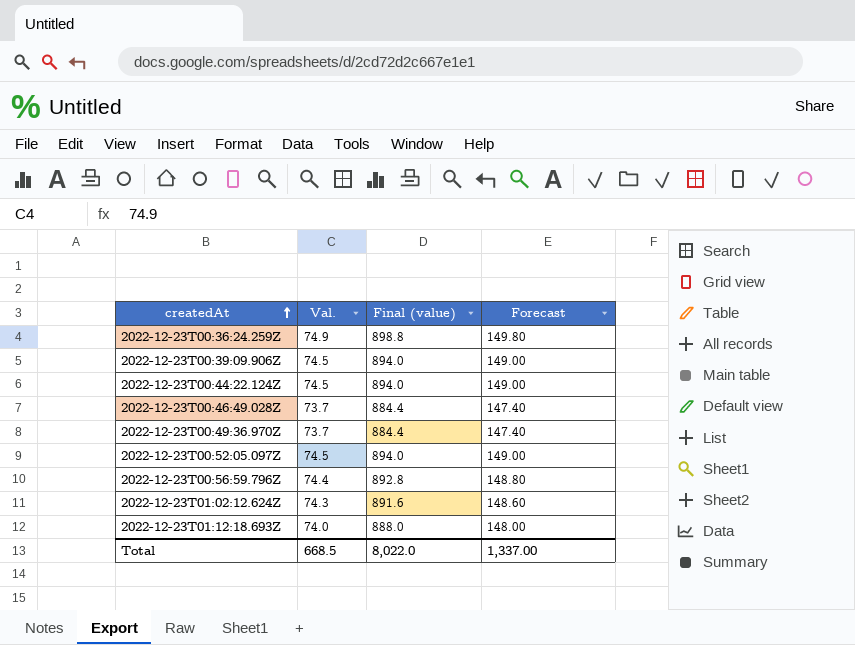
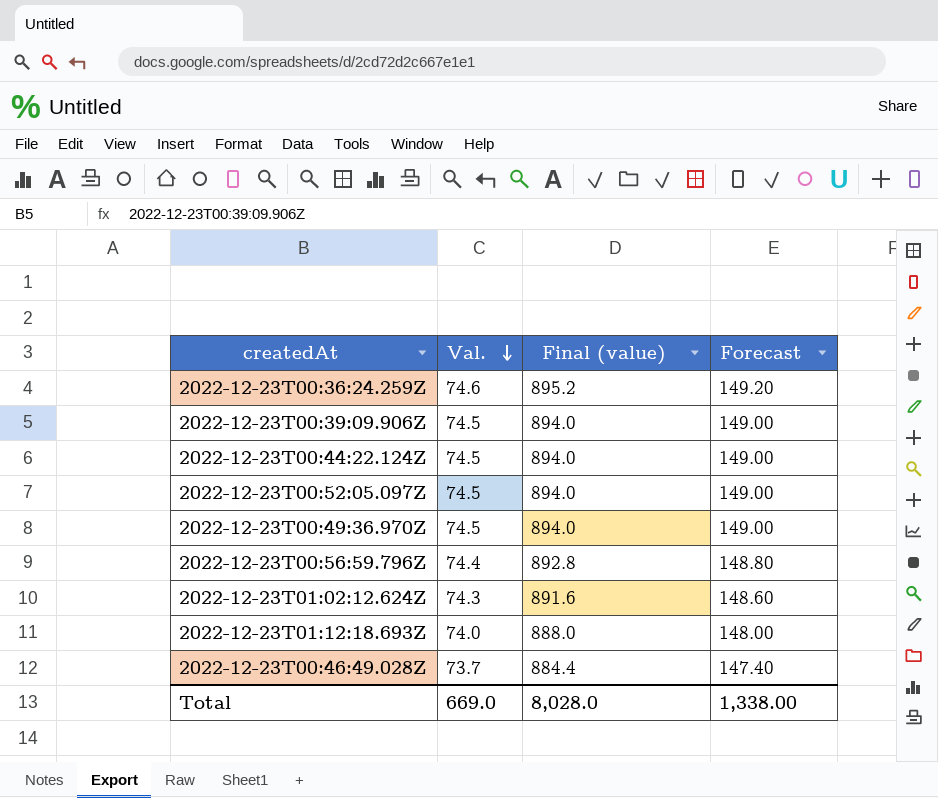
row order: createdAt ascending -> Val. descending
2022-12-23T00:36:24.259Z | Val.: 74.9 -> 74.6
2022-12-23T00:36:24.259Z | Final (value): 898.8 -> 895.2
2022-12-23T00:36:24.259Z | Forecast: 149.80 -> 149.20
2022-12-23T00:49:36.970Z | Val.: 73.7 -> 74.5
2022-12-23T00:49:36.970Z | Final (value): 884.4 -> 894.0
2022-12-23T00:49:36.970Z | Forecast: 147.40 -> 149.00
Total | Val.: 668.5 -> 669.0
Total | Final (value): 8,022.0 -> 8,028.0
Total | Forecast: 1,337.00 -> 1,338.00

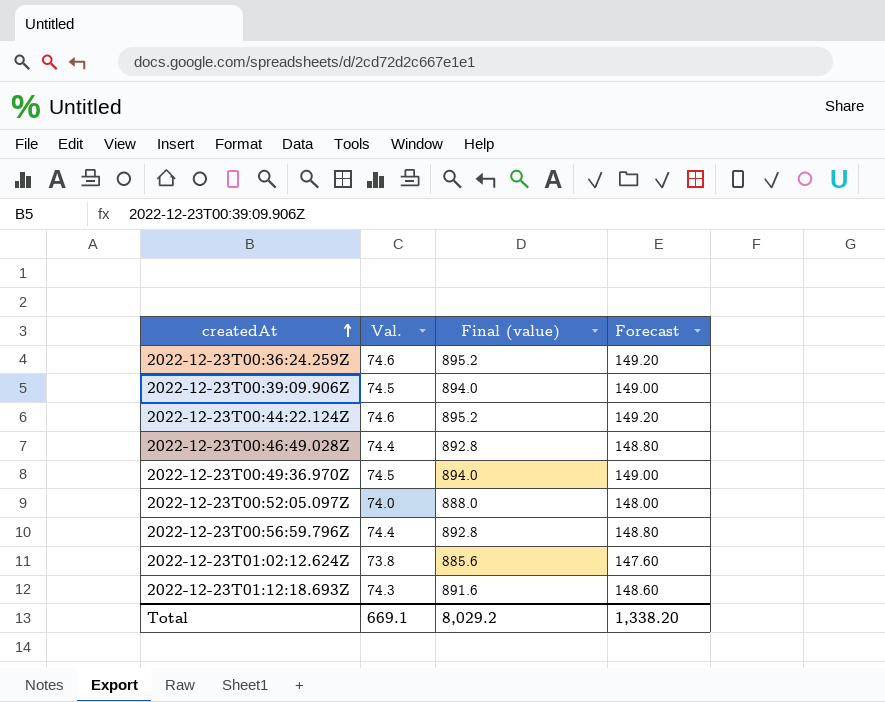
row order: Val. descending -> createdAt ascending
2022-12-23T00:44:22.124Z | Val.: 74.5 -> 74.6
2022-12-23T00:44:22.124Z | Final (value): 894.0 -> 895.2
2022-12-23T00:44:22.124Z | Forecast: 149.00 -> 149.20
2022-12-23T00:46:49.028Z | Val.: 73.7 -> 74.4
2022-12-23T00:46:49.028Z | Final (value): 884.4 -> 892.8
2022-12-23T00:46:49.028Z | Forecast: 147.40 -> 148.80
2022-12-23T00:52:05.097Z | Val.: 74.5 -> 74.0
2022-12-23T00:52:05.097Z | Final (value): 894.0 -> 888.0
2022-12-23T00:52:05.097Z | Forecast: 149.00 -> 148.00
2022-12-23T01:02:12.624Z | Val.: 74.3 -> 73.8
2022-12-23T01:02:12.624Z | Final (value): 891.6 -> 885.6
2022-12-23T01:02:12.624Z | Forecast: 148.60 -> 147.60
2022-12-23T01:12:18.693Z | Val.: 74.0 -> 74.3
2022-12-23T01:12:18.693Z | Final (value): 888.0 -> 891.6
2022-12-23T01:12:18.693Z | Forecast: 148.00 -> 148.60
Total | Val.: 669.0 -> 669.1
Total | Final (value): 8,028.0 -> 8,029.2
Total | Forecast: 1,338.00 -> 1,338.20

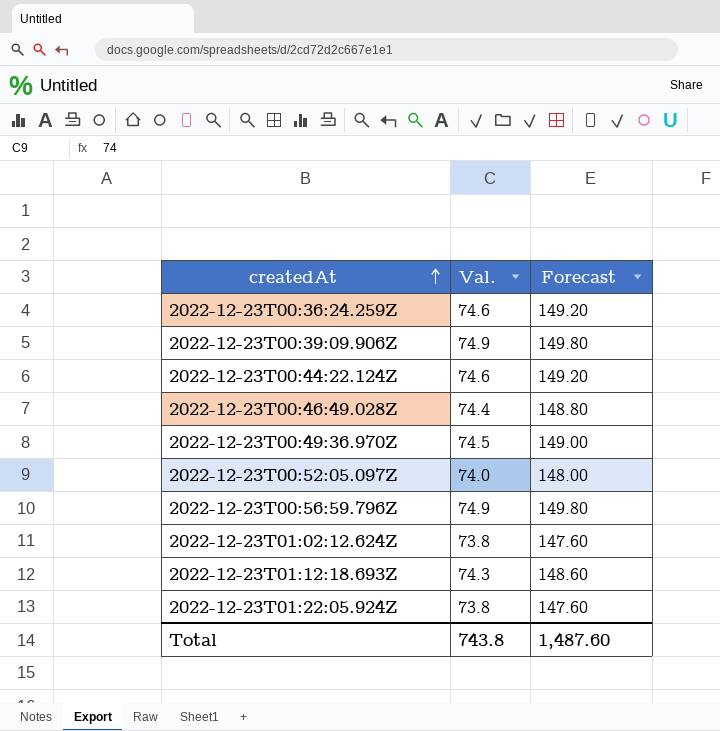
column Final (value) | formula: [Val.] * 12 -> none
2022-12-23T00:39:09.906Z | Val.: 74.5 -> 74.9
2022-12-23T00:39:09.906Z | Forecast: 149.00 -> 149.80
2022-12-23T00:56:59.796Z | Val.: 74.4 -> 74.9
2022-12-23T00:56:59.796Z | Forecast: 148.80 -> 149.80
row 2022-12-23T01:22:05.924Z: none -> 73.8 | 147.60
Total | Val.: 669.1 -> 743.8
Total | Forecast: 1,338.20 -> 1,487.60

